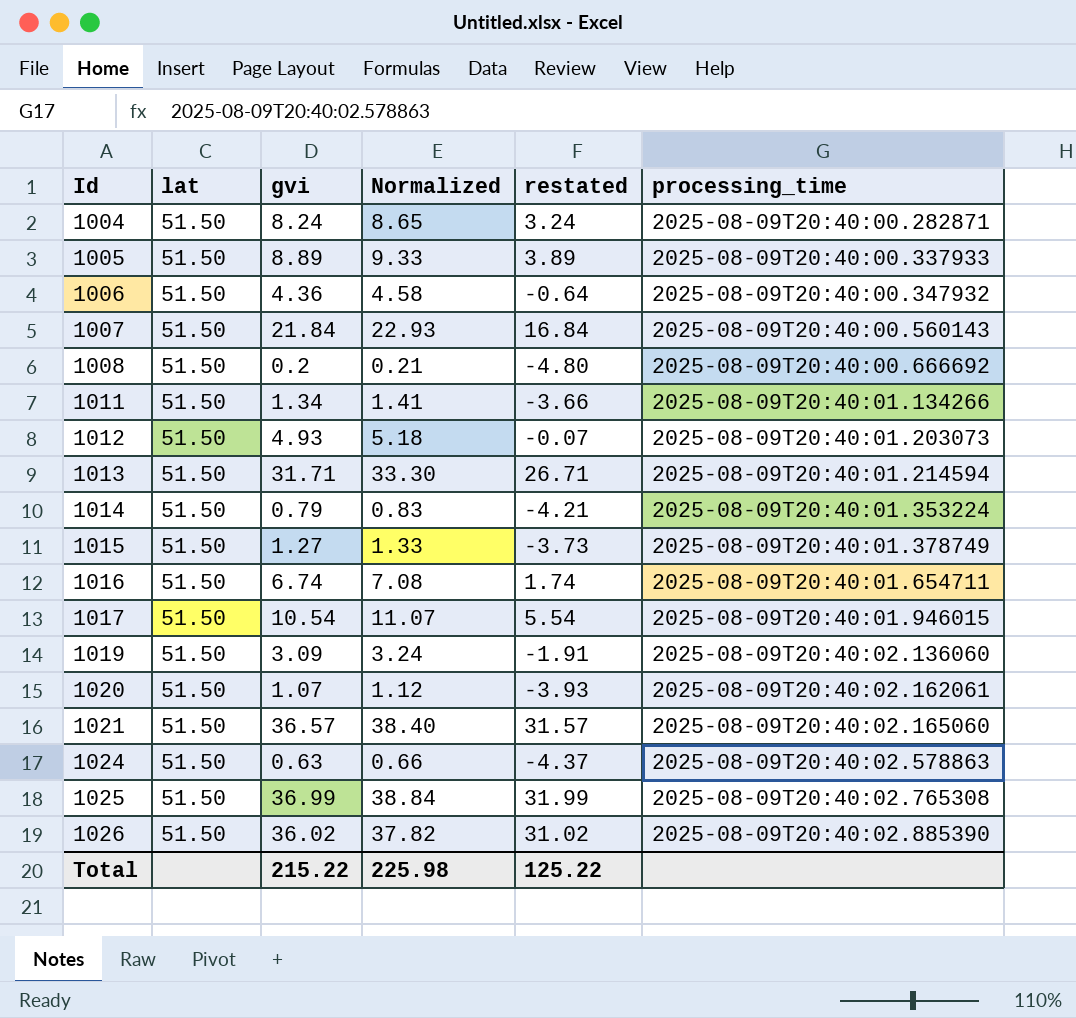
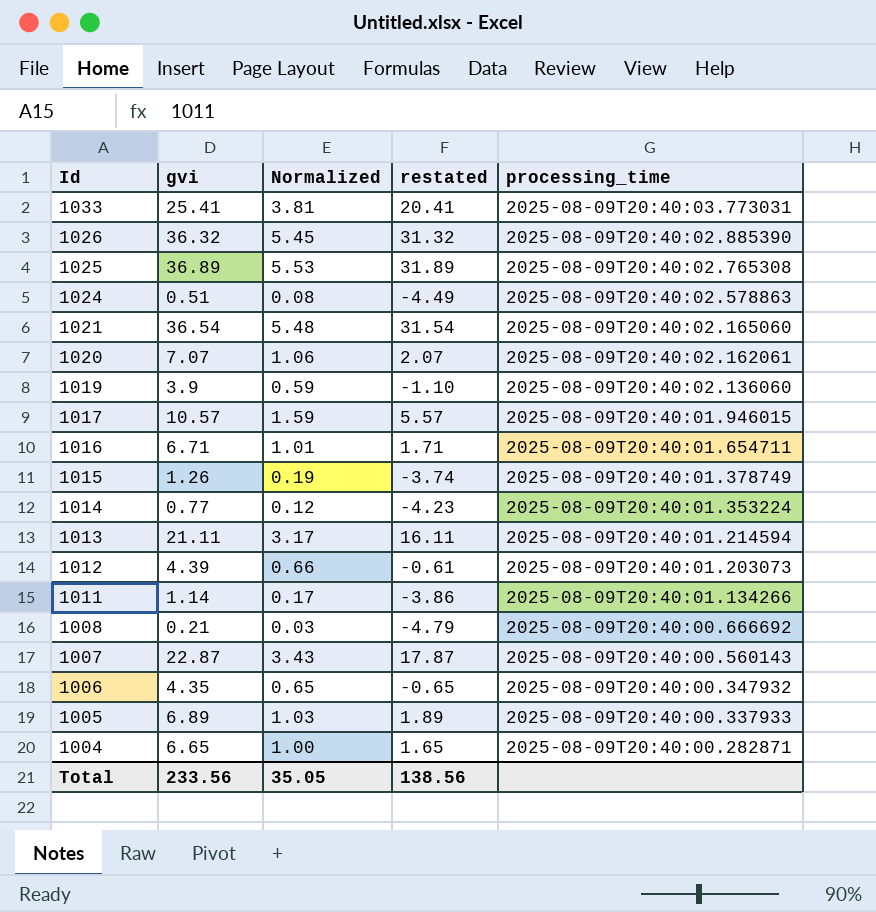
row order: Id ascending -> Id descending
column lat | position: 2 -> none
column Normalized | formula: [gvi] * 1.05 -> [gvi] * 0.15
row 1033: none -> 25.41 | 3.81 | 20.41 | 2025-08-09T20:40:03.773031
1026 | gvi: 36.02 -> 36.32
1026 | restated: 31.02 -> 31.32
1025 | gvi: 36.99 -> 36.89
1025 | restated: 31.99 -> 31.89
1024 | gvi: 0.63 -> 0.51
1024 | restated: -4.37 -> -4.49
1021 | gvi: 36.57 -> 36.54
1021 | restated: 31.57 -> 31.54
1020 | gvi: 1.07 -> 7.07
1020 | restated: -3.93 -> 2.07
1019 | gvi: 3.09 -> 3.9
1019 | restated: -1.91 -> -1.10
1017 | gvi: 10.54 -> 10.57
1017 | restated: 5.54 -> 5.57
1016 | gvi: 6.74 -> 6.71
1016 | restated: 1.74 -> 1.71
1015 | gvi: 1.27 -> 1.26
1015 | restated: -3.73 -> -3.74
1014 | gvi: 0.79 -> 0.77
1014 | restated: -4.21 -> -4.23
1013 | gvi: 31.71 -> 21.11
1013 | restated: 26.71 -> 16.11
1012 | gvi: 4.93 -> 4.39
1012 | restated: -0.07 -> -0.61
1011 | gvi: 1.34 -> 1.14
1011 | restated: -3.66 -> -3.86
1008 | gvi: 0.2 -> 0.21
1008 | restated: -4.80 -> -4.79
1007 | gvi: 21.84 -> 22.87
1007 | restated: 16.84 -> 17.87
1006 | gvi: 4.36 -> 4.35
1006 | restated: -0.64 -> -0.65
1005 | gvi: 8.89 -> 6.89
1005 | restated: 3.89 -> 1.89
1004 | gvi: 8.24 -> 6.65
1004 | restated: 3.24 -> 1.65
Total | gvi: 215.22 -> 233.56
Total | Normalized: 225.98 -> 35.05
Total | restated: 125.22 -> 138.56

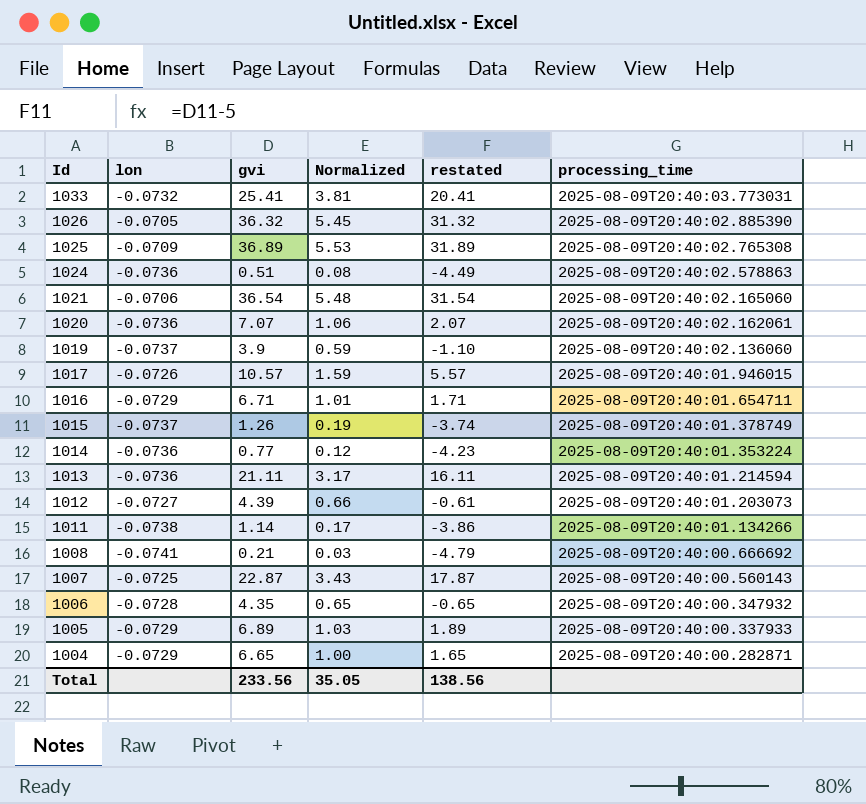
column lon | position: none -> 2

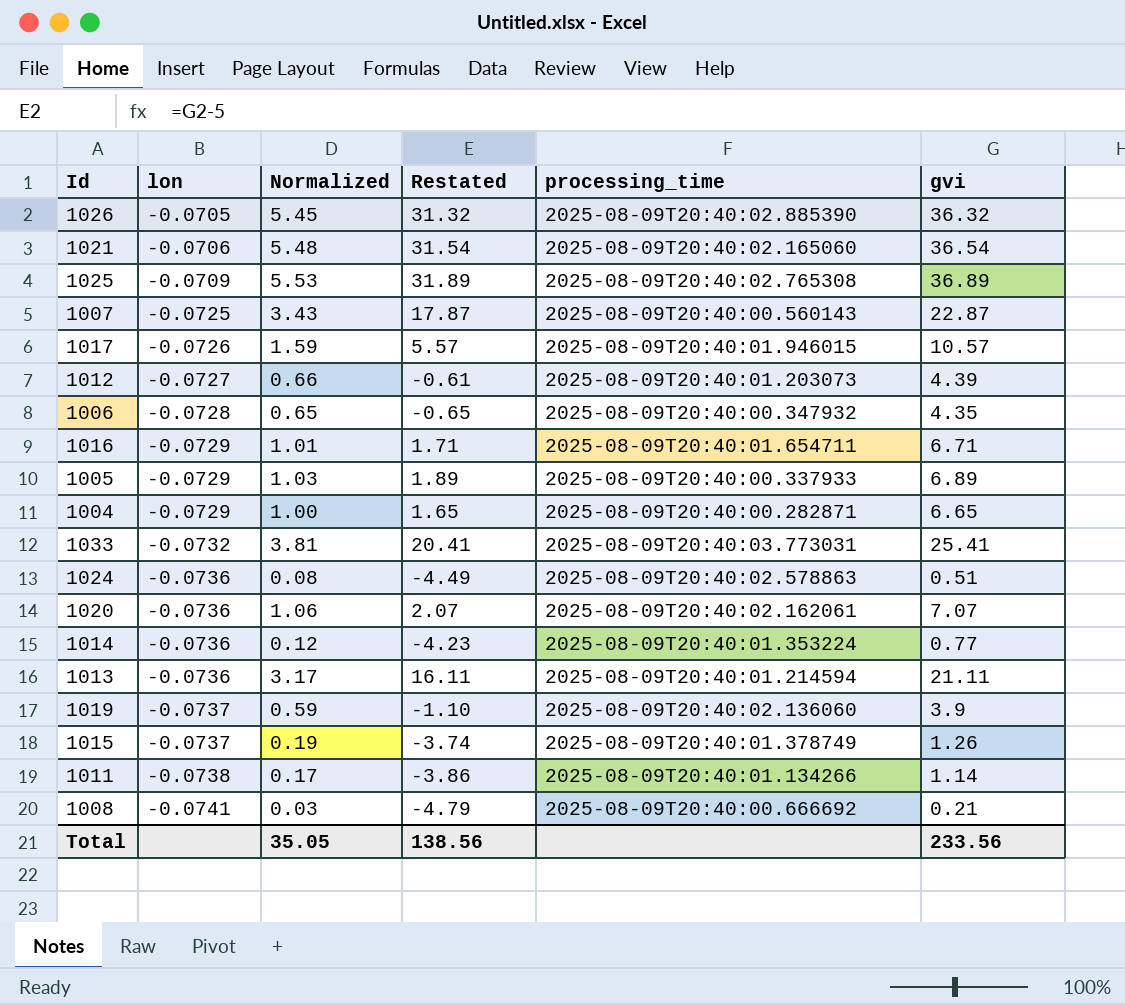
row order: Id descending -> lon descending
column name: restated -> Restated
column gvi | position: 3 -> 6

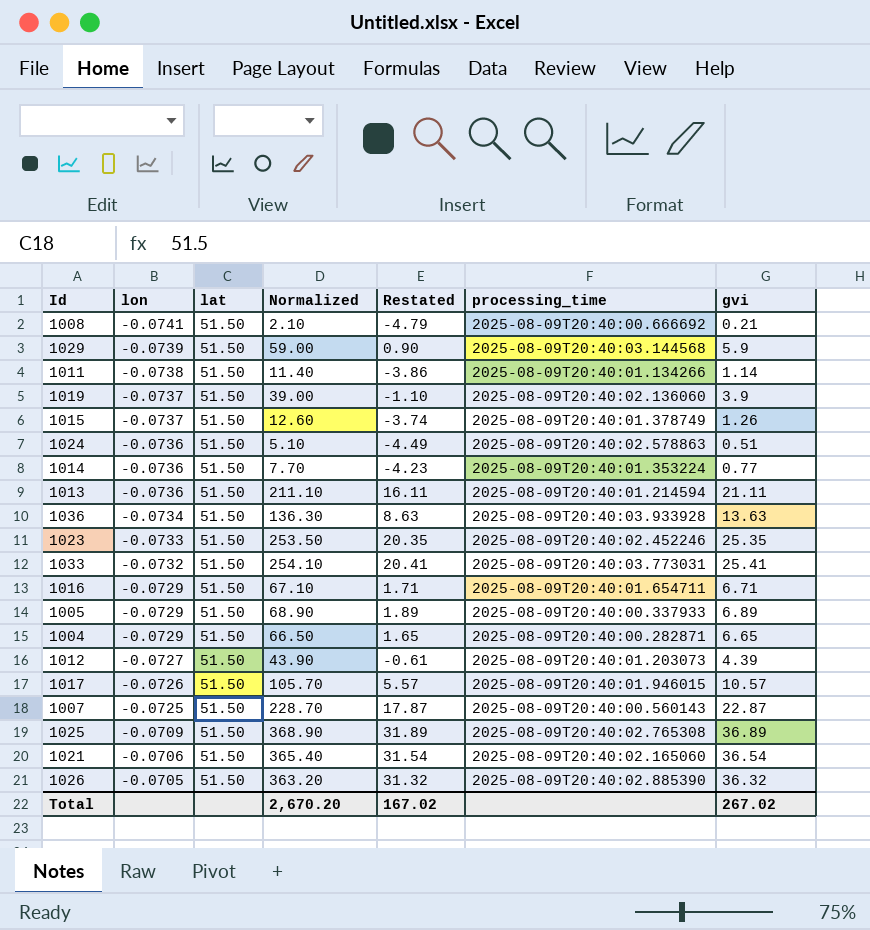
row order: lon descending -> lon ascending
column lat | position: none -> 3
column Normalized | formula: [gvi] * 0.15 -> [gvi] * 10
row 1006: -0.0728 | 0.65 | -0.65 | 2025-08-09T20:40:00.347932 | 4.35 -> none
row 1020: -0.0736 | 1.06 | 2.07 | 2025-08-09T20:40:02.162061 | 7.07 -> none
row 1029: none -> -0.0739 | 51.50 | 59.00 | 0.90 | 2025-08-09T20:40:03.144568 | 5.9
row 1036: none -> -0.0734 | 51.50 | 136.30 | 8.63 | 2025-08-09T20:40:03.933928 | 13.63
row 1023: none -> -0.0733 | 51.50 | 253.50 | 20.35 | 2025-08-09T20:40:02.452246 | 25.35
Total | Normalized: 35.05 -> 2,670.20
Total | Restated: 138.56 -> 167.02
Total | gvi: 233.56 -> 267.02

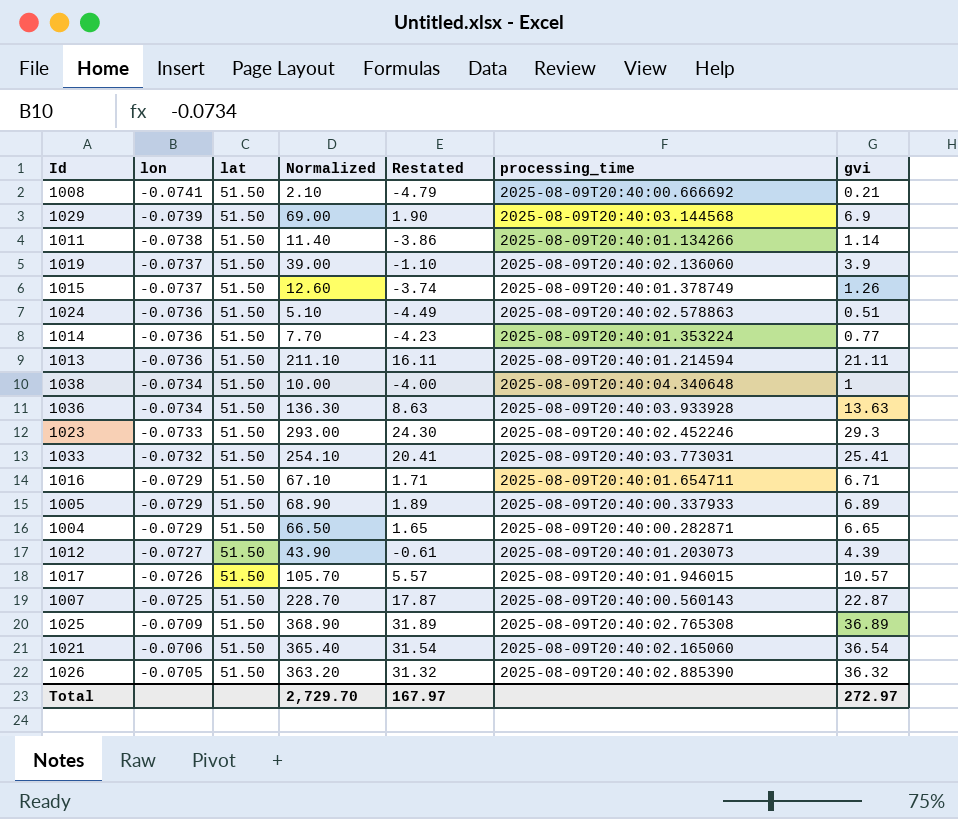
1029 | Normalized: 59.00 -> 69.00
1029 | Restated: 0.90 -> 1.90
1029 | gvi: 5.9 -> 6.9
row 1038: none -> -0.0734 | 51.50 | 10.00 | -4.00 | 2025-08-09T20:40:04.340648 | 1
1023 | Normalized: 253.50 -> 293.00
1023 | Restated: 20.35 -> 24.30
1023 | gvi: 25.35 -> 29.3
Total | Normalized: 2,670.20 -> 2,729.70
Total | Restated: 167.02 -> 167.97
Total | gvi: 267.02 -> 272.97

